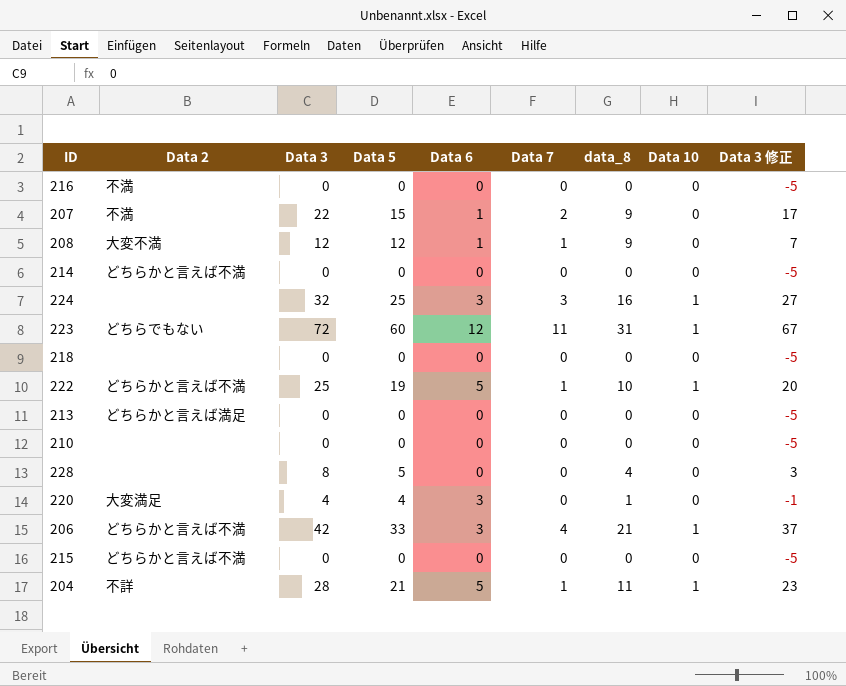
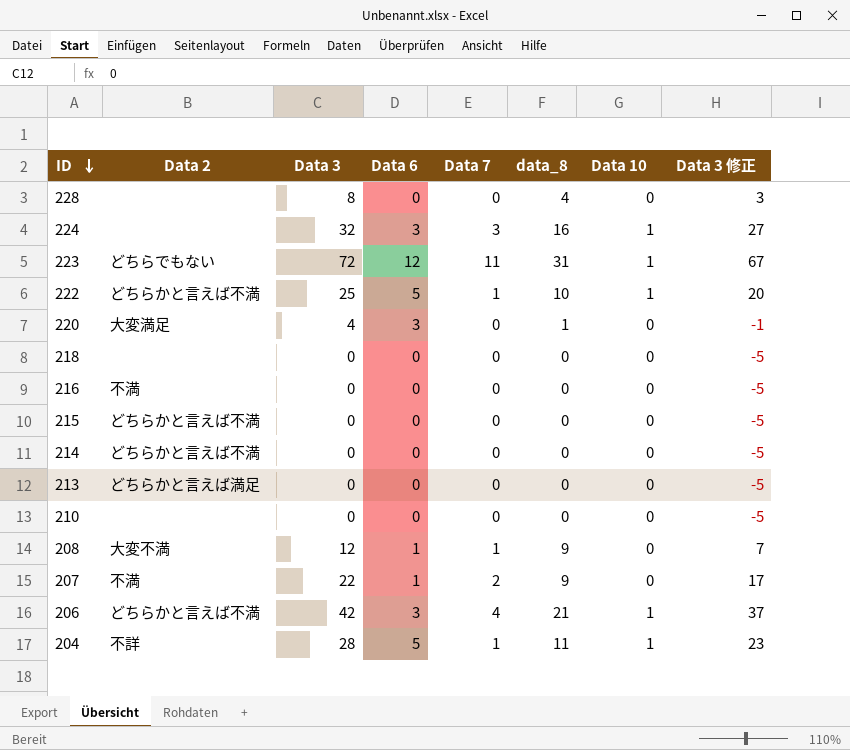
row order: none -> ID descending
column Data 5 | position: 4 -> none

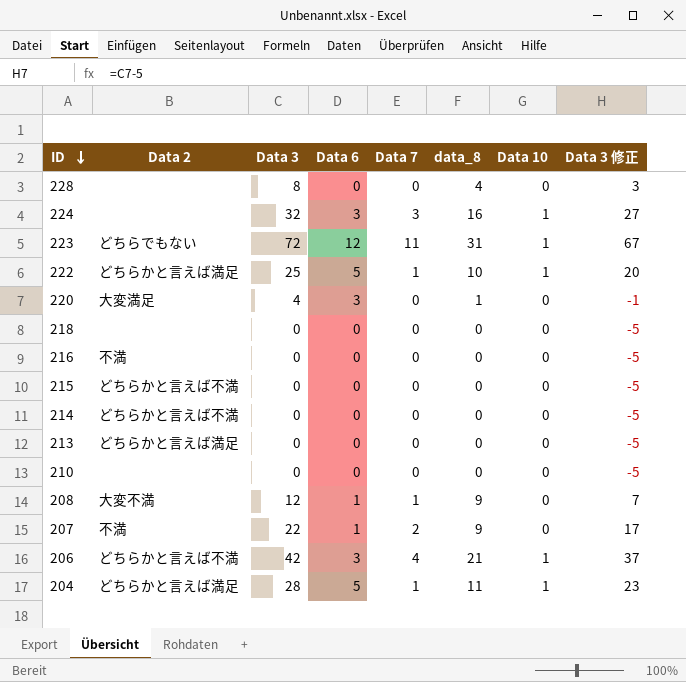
222 | Data 2: どちらかと言えば不満 -> どちらかと言えば満足
204 | Data 2: 不詳 -> どちらかと言えば満足

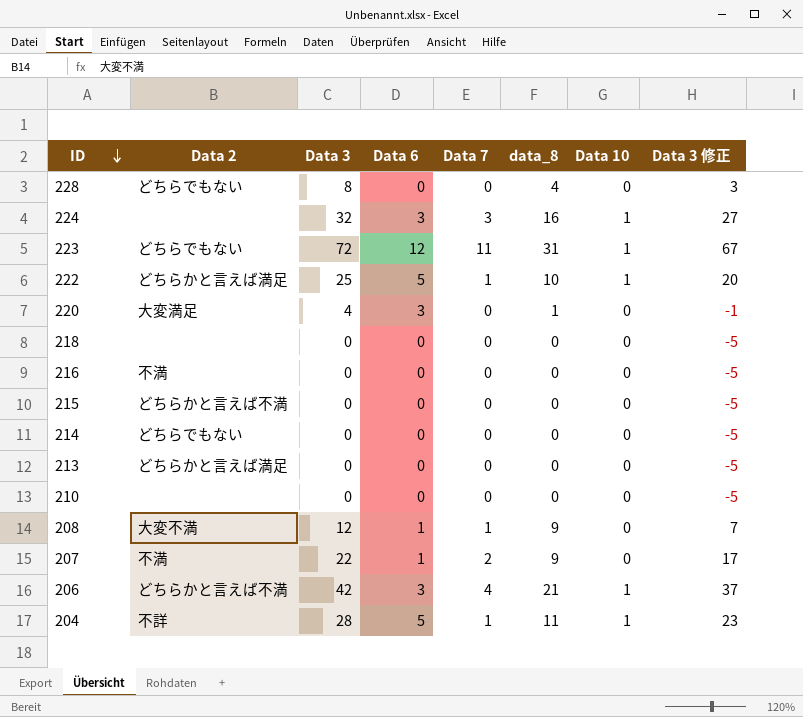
228 | Data 2: none -> どちらでもない
214 | Data 2: どちらかと言えば不満 -> どちらでもない
204 | Data 2: どちらかと言えば満足 -> 不詳

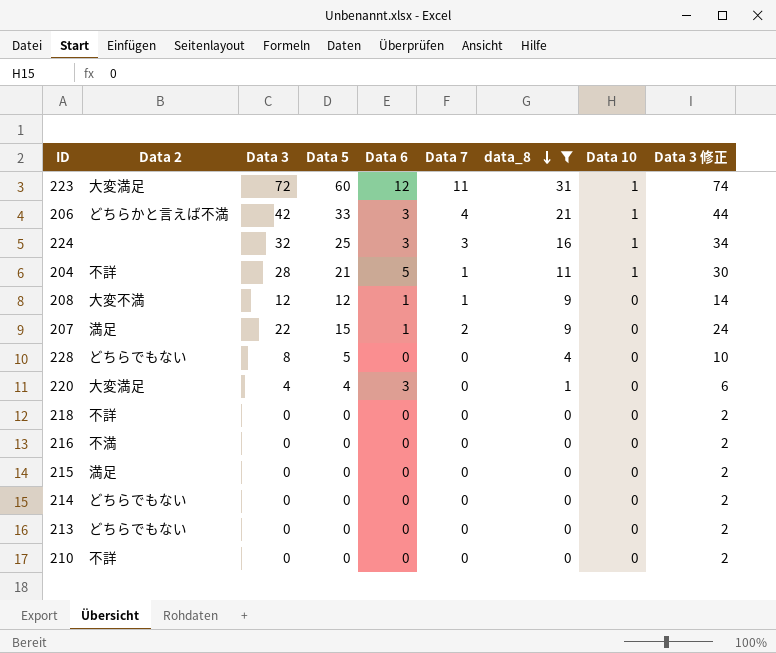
filter: none -> data_8 != 10
row order: ID descending -> data_8 descending
column Data 5 | position: none -> 4
column Data 3 修正 | formula: [Data 3] - 5 -> [Data 3] + 2
223 | Data 2: どちらでもない -> 大変満足
207 | Data 2: 不満 -> 満足
218 | Data 2: none -> 不詳
215 | Data 2: どちらかと言えば不満 -> 満足
213 | Data 2: どちらかと言えば満足 -> どちらでもない
210 | Data 2: none -> 不詳

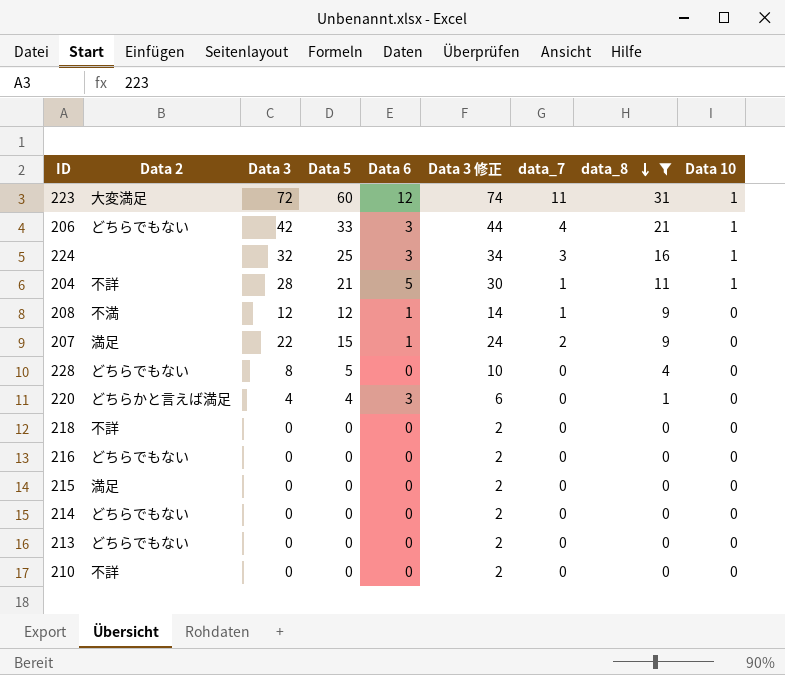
column Data 3 修正 | position: 9 -> 6
column name: Data 7 -> data_7
206 | Data 2: どちらかと言えば不満 -> どちらでもない
208 | Data 2: 大変不満 -> 不満
220 | Data 2: 大変満足 -> どちらかと言えば満足
216 | Data 2: 不満 -> どちらでもない

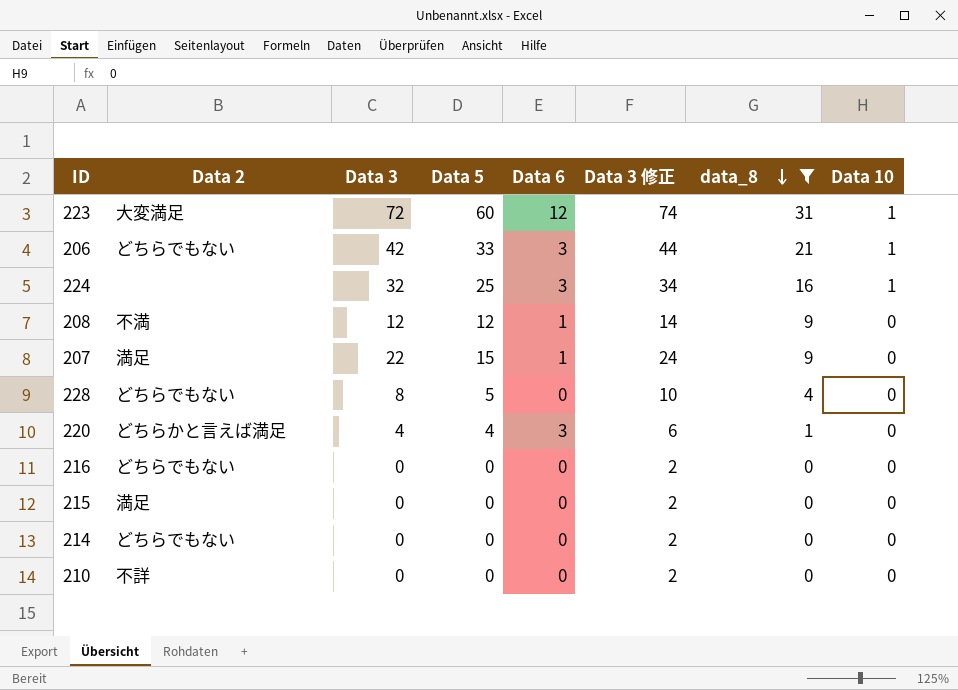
column data_7 | position: 7 -> none
row 204: 不詳 | 28 | 21 | 5 | 30 | 1 | 11 | 1 -> none
row 218: 不詳 | 0 | 0 | 0 | 2 | 0 | 0 | 0 -> none
row 213: どちらでもない | 0 | 0 | 0 | 2 | 0 | 0 | 0 -> none

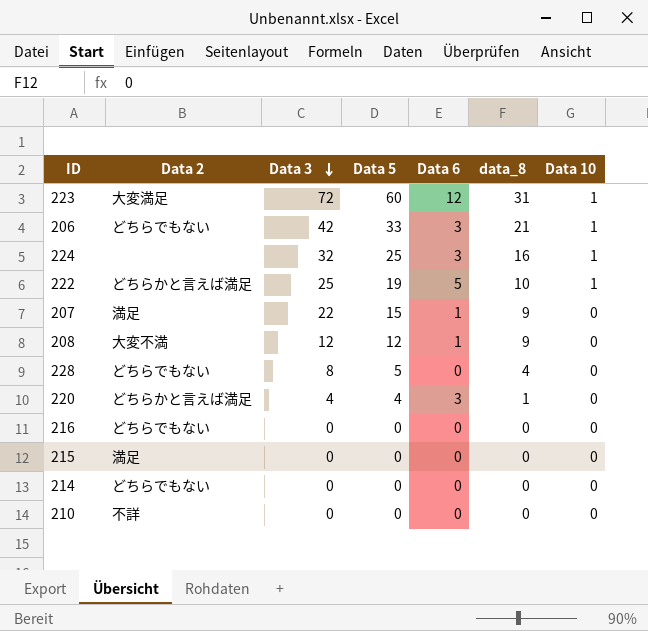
filter: data_8 != 10 -> none
row order: data_8 descending -> Data 3 descending
column Data 3 修正 | formula: [Data 3] + 2 -> none
208 | Data 2: 不満 -> 大変不満

